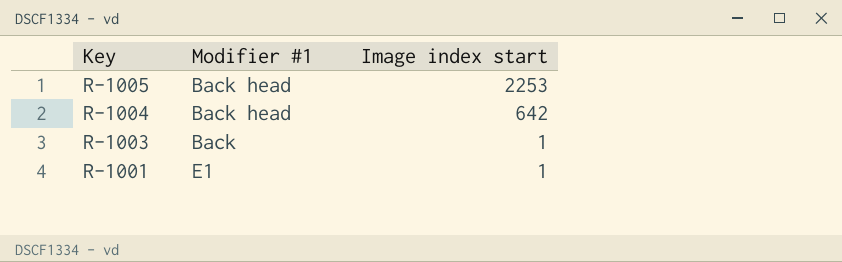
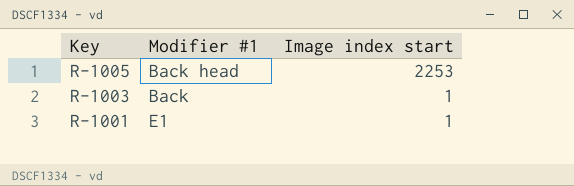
row R-1004: Back head | 642 -> none

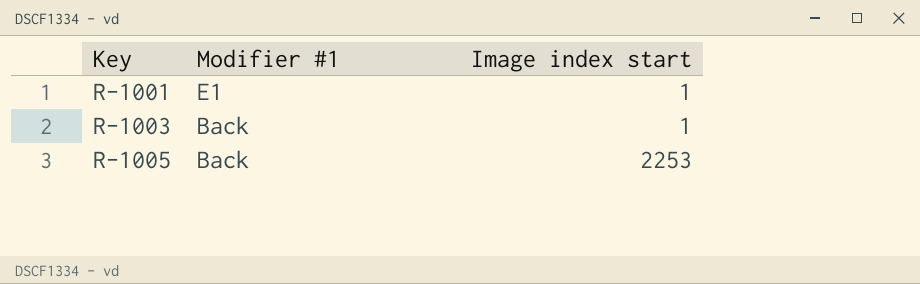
row order: Key descending -> Key ascending
R-1005 | Modifier #1: Back head -> Back

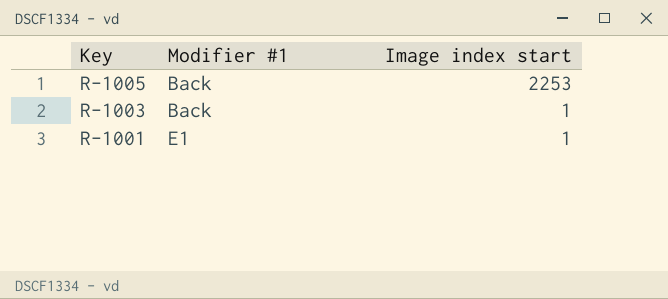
row order: Key ascending -> Key descending

